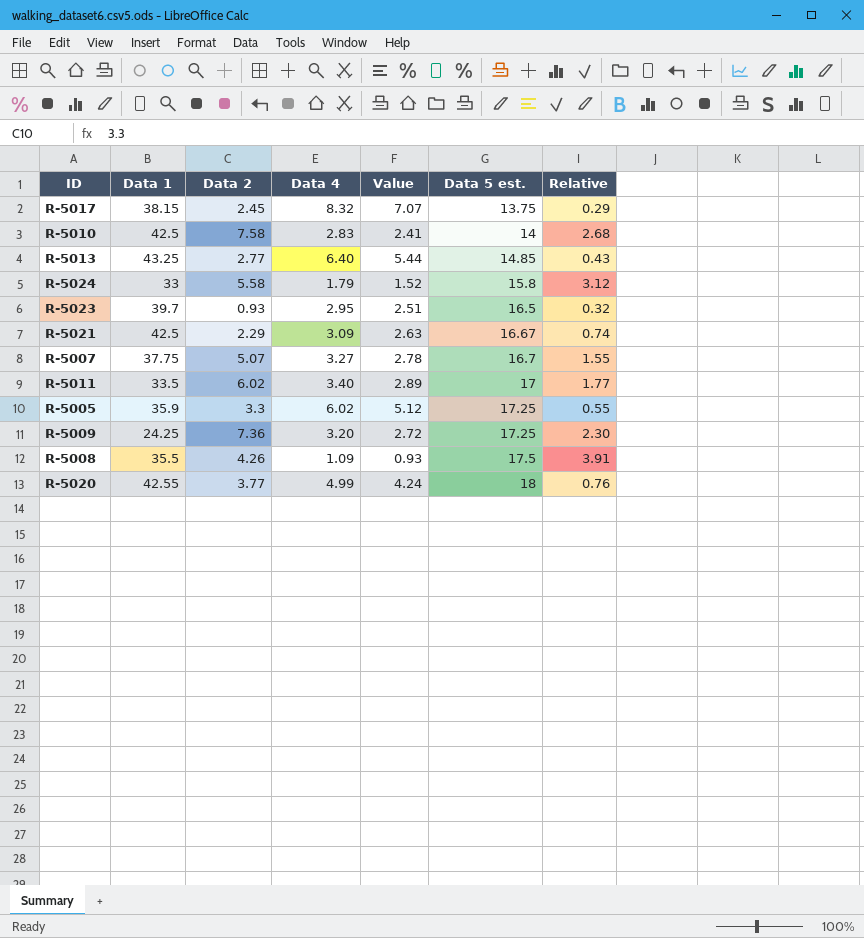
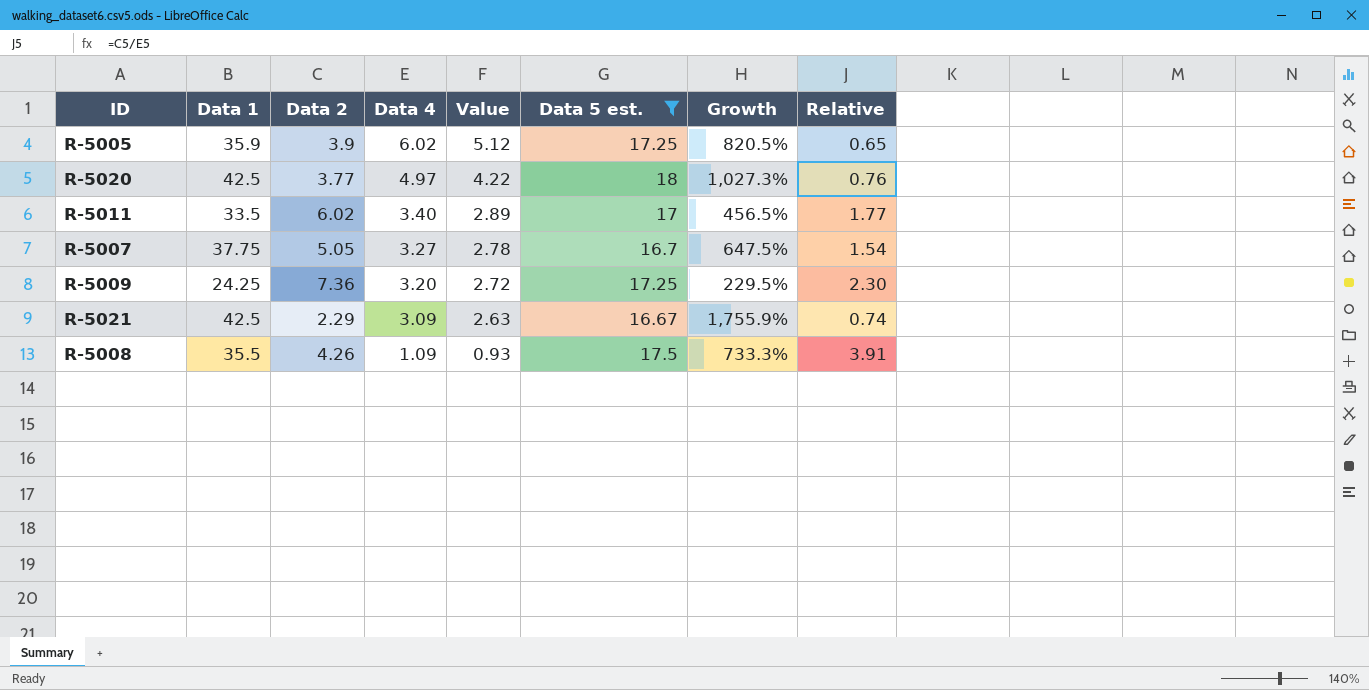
filter: none -> Data 5 est. >= 16.67
row order: Data 5 est. ascending -> Data 4 descending
column Growth | formula: none -> ([Data 1] - [Data 2]) / [Data 2]
R-5005 | Data 2: 3.3 -> 3.9
R-5005 | Relative: 0.55 -> 0.65
R-5020 | Data 1: 42.55 -> 42.5
R-5020 | Data 4: 4.99 -> 4.97
R-5020 | Value: 4.24 -> 4.22
R-5007 | Data 2: 5.07 -> 5.05
R-5007 | Relative: 1.55 -> 1.54

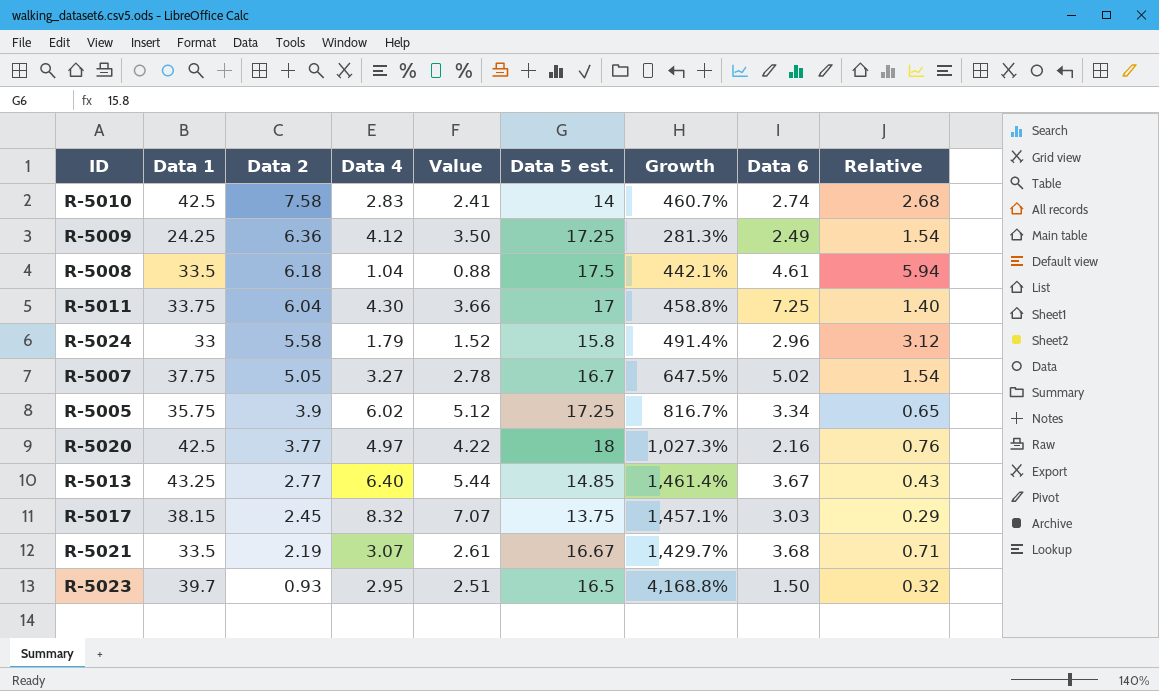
filter: Data 5 est. >= 16.67 -> none
row order: Data 4 descending -> Data 2 descending
column Data 6 | position: none -> 8
R-5009 | Data 2: 7.36 -> 6.36
R-5009 | Data 4: 3.20 -> 4.12
R-5009 | Value: 2.72 -> 3.50
R-5009 | Growth: 229.5% -> 281.3%
R-5009 | Relative: 2.30 -> 1.54
R-5008 | Data 1: 35.5 -> 33.5
R-5008 | Data 2: 4.26 -> 6.18
R-5008 | Data 4: 1.09 -> 1.04
R-5008 | Value: 0.93 -> 0.88
R-5008 | Growth: 733.3% -> 442.1%
R-5008 | Relative: 3.91 -> 5.94
R-5011 | Data 1: 33.5 -> 33.75
R-5011 | Data 2: 6.02 -> 6.04
R-5011 | Data 4: 3.40 -> 4.30
R-5011 | Value: 2.89 -> 3.66
R-5011 | Growth: 456.5% -> 458.8%
R-5011 | Relative: 1.77 -> 1.40
R-5005 | Data 1: 35.9 -> 35.75
R-5005 | Growth: 820.5% -> 816.7%
R-5021 | Data 1: 42.5 -> 33.5
R-5021 | Data 2: 2.29 -> 2.19
R-5021 | Data 4: 3.09 -> 3.07
R-5021 | Value: 2.63 -> 2.61
R-5021 | Growth: 1,755.9% -> 1,429.7%
R-5021 | Relative: 0.74 -> 0.71

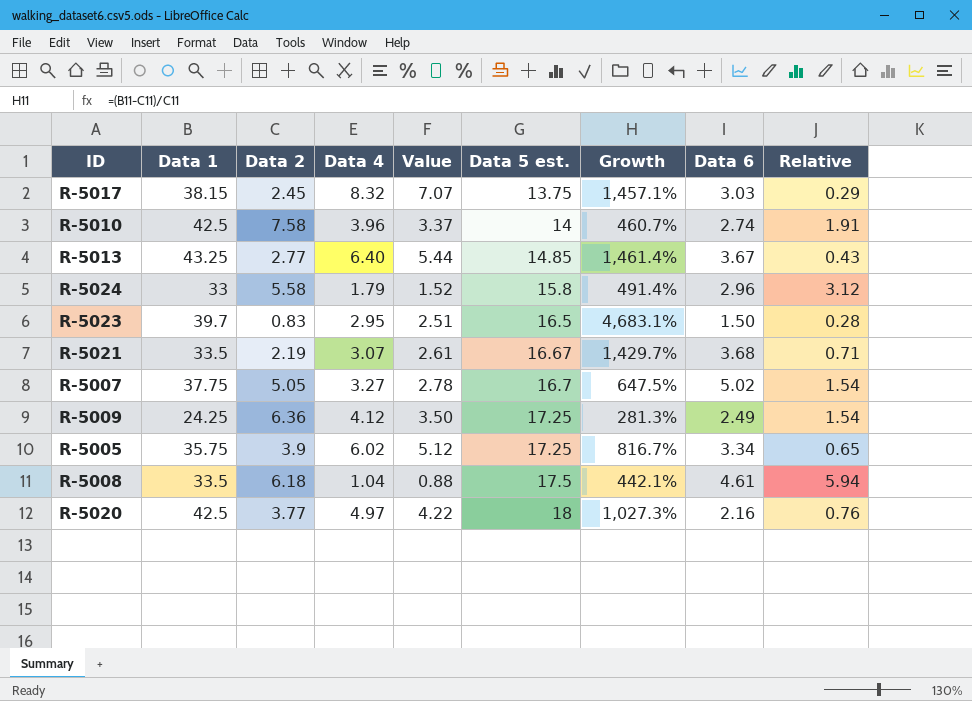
row order: Data 2 descending -> Data 5 est. ascending
row R-5011: 33.75 | 6.04 | 4.30 | 3.66 | 17 | 458.8% | 7.25 | 1.40 -> none
R-5010 | Data 4: 2.83 -> 3.96
R-5010 | Value: 2.41 -> 3.37
R-5010 | Relative: 2.68 -> 1.91
R-5023 | Data 2: 0.93 -> 0.83
R-5023 | Growth: 4,168.8% -> 4,683.1%
R-5023 | Relative: 0.32 -> 0.28

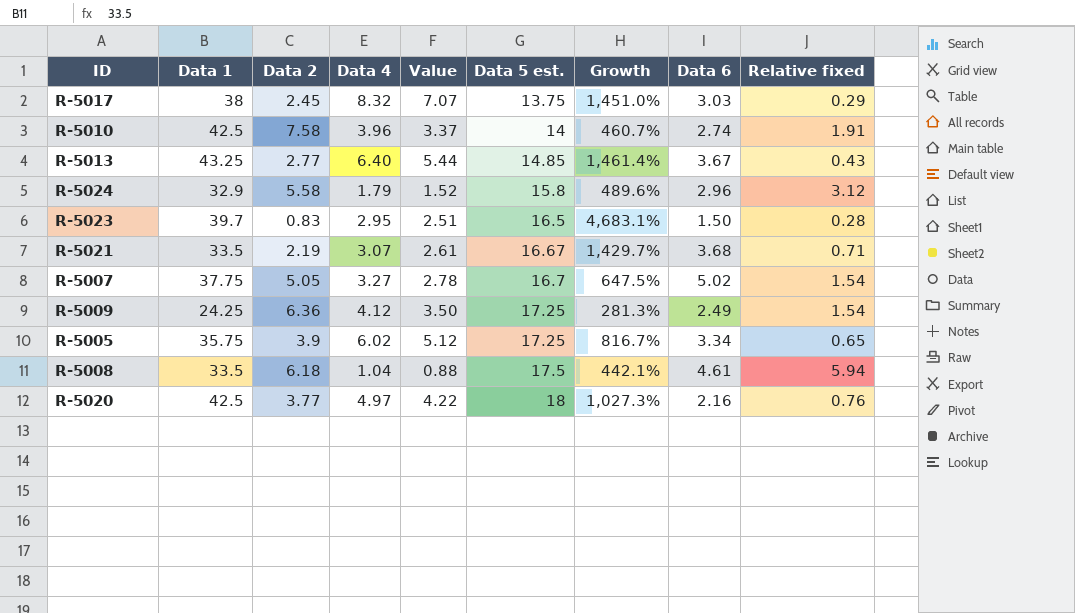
column name: Relative -> Relative fixed
R-5017 | Data 1: 38.15 -> 38
R-5017 | Growth: 1,457.1% -> 1,451.0%
R-5024 | Data 1: 33 -> 32.9
R-5024 | Growth: 491.4% -> 489.6%

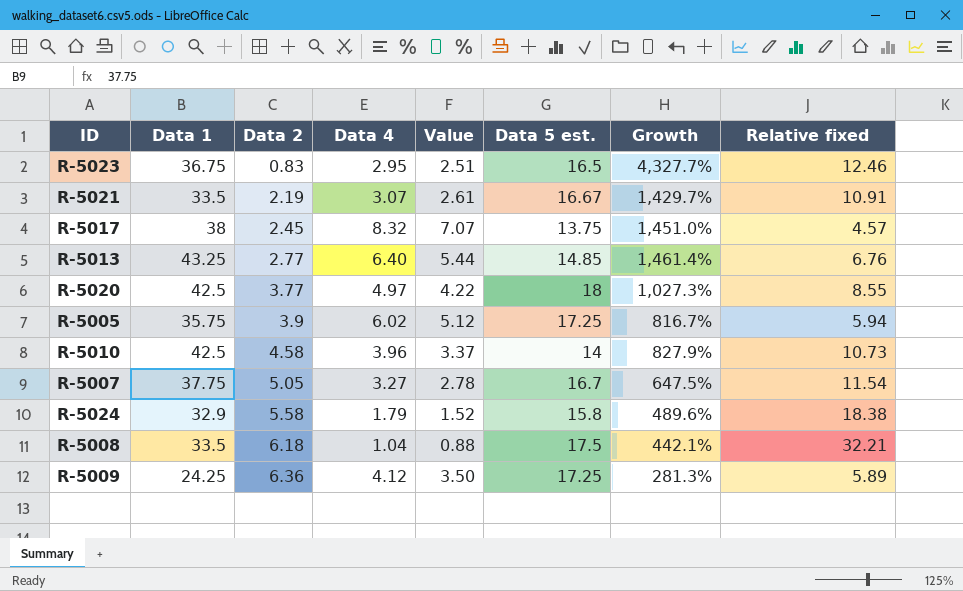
row order: Data 5 est. ascending -> Data 2 ascending
column Data 6 | position: 8 -> none
column Relative fixed | formula: [Data 2] / [Data 4] -> [Data 1] / [Data 4]
R-5023 | Data 1: 39.7 -> 36.75
R-5023 | Growth: 4,683.1% -> 4,327.7%
R-5010 | Data 2: 7.58 -> 4.58
R-5010 | Growth: 460.7% -> 827.9%

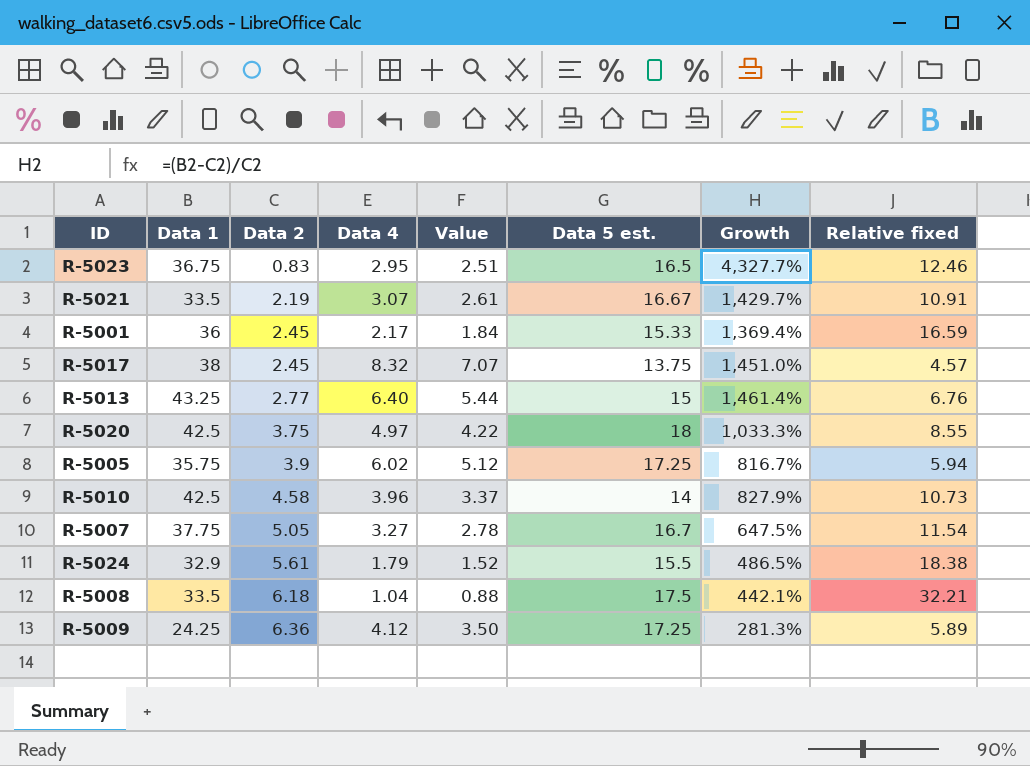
row R-5001: none -> 36 | 2.45 | 2.17 | 1.84 | 15.33 | 1,369.4% | 16.59
R-5013 | Data 5 est.: 14.85 -> 15
R-5020 | Data 2: 3.77 -> 3.75
R-5020 | Growth: 1,027.3% -> 1,033.3%
R-5024 | Data 2: 5.58 -> 5.61
R-5024 | Data 5 est.: 15.8 -> 15.5
R-5024 | Growth: 489.6% -> 486.5%

